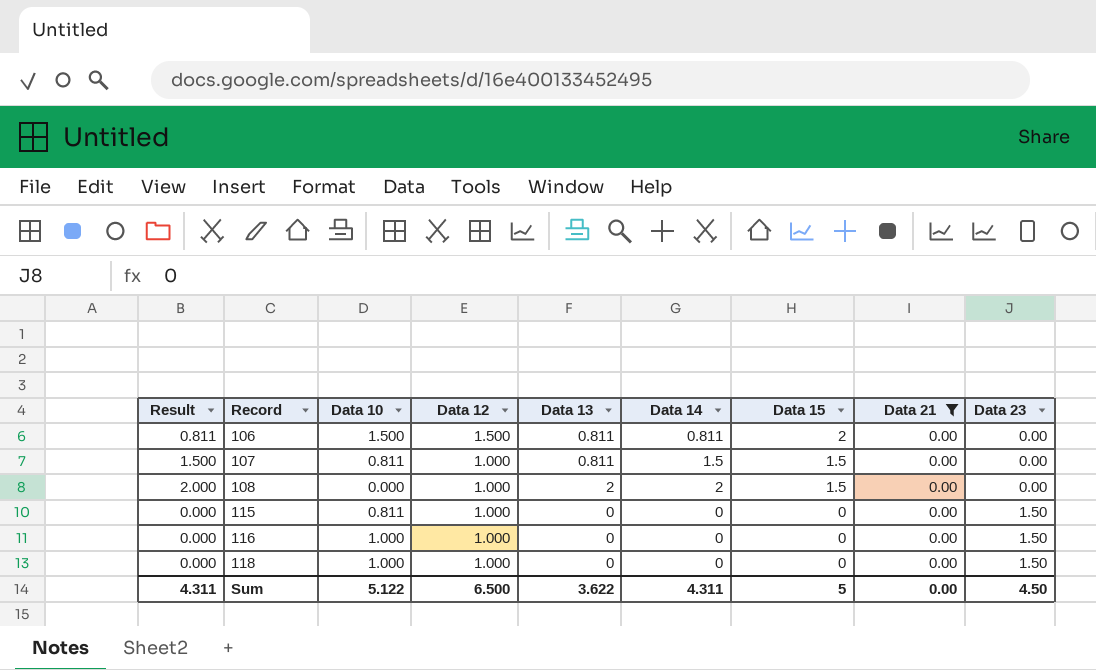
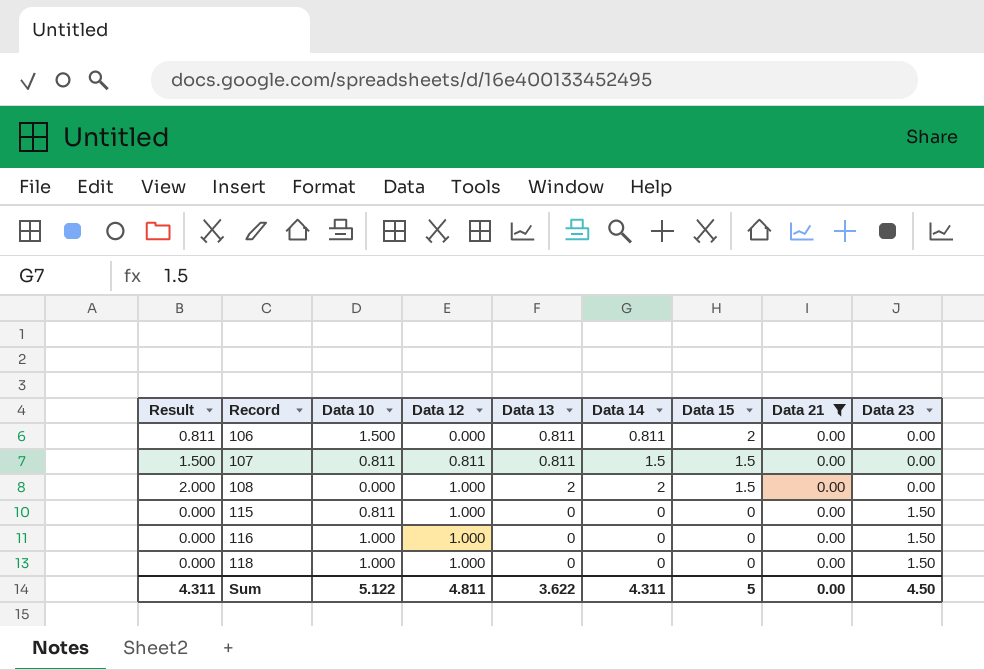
106 | Data 12: 1.500 -> 0.000
107 | Data 12: 1.000 -> 0.811
Sum | Data 12: 6.500 -> 4.811

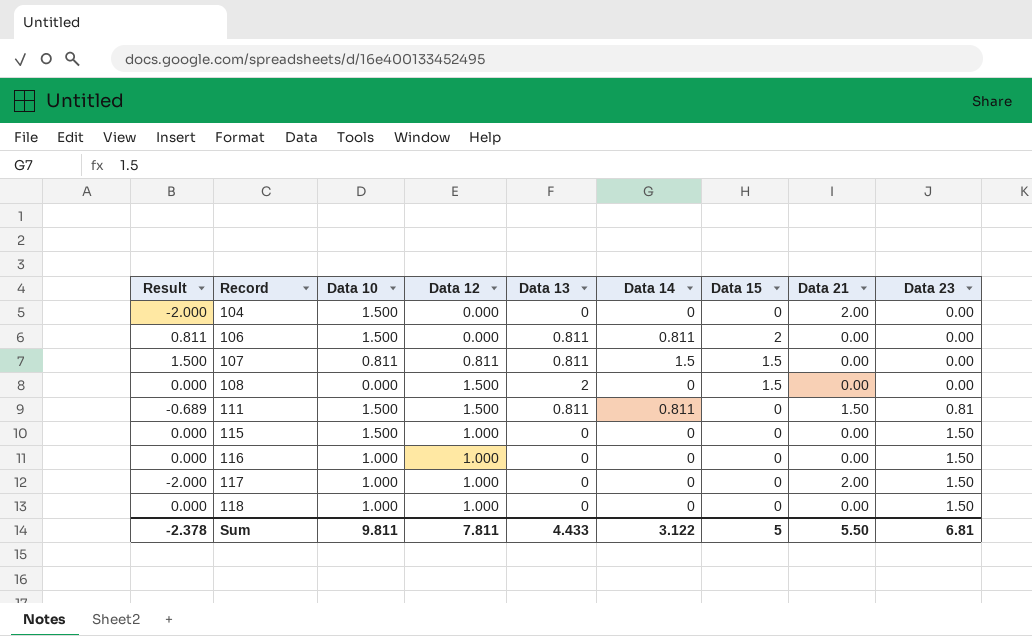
filter: Data 21 = 0.00 -> none
108 | Result: 2.000 -> 0.000
108 | Data 12: 1.000 -> 1.500
108 | Data 14: 2 -> 0
115 | Data 10: 0.811 -> 1.500
Sum | Result: 4.311 -> -2.378
Sum | Data 10: 5.122 -> 9.811
Sum | Data 12: 4.811 -> 7.811
Sum | Data 13: 3.622 -> 4.433
Sum | Data 14: 4.311 -> 3.122
Sum | Data 21: 0.00 -> 5.50
Sum | Data 23: 4.50 -> 6.81

